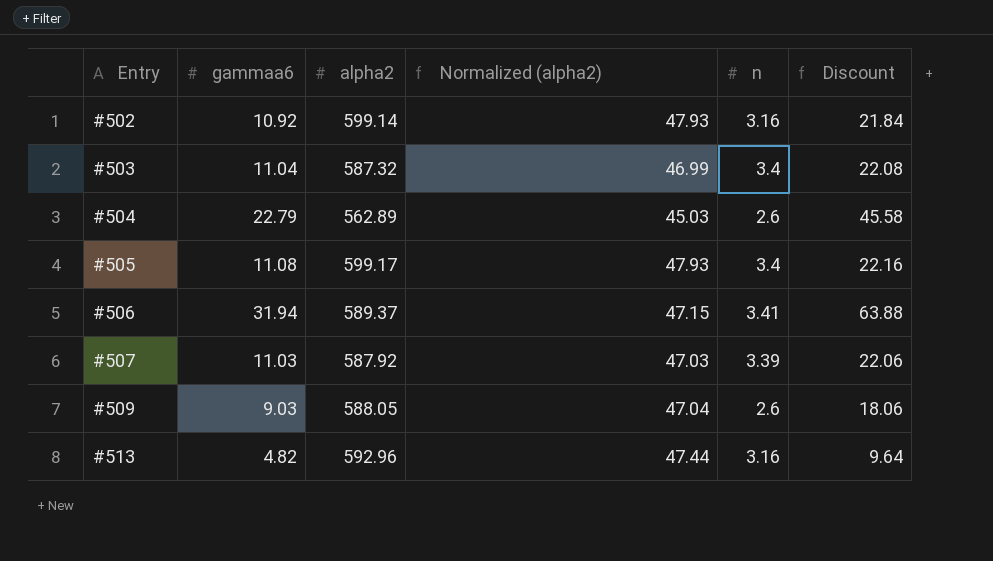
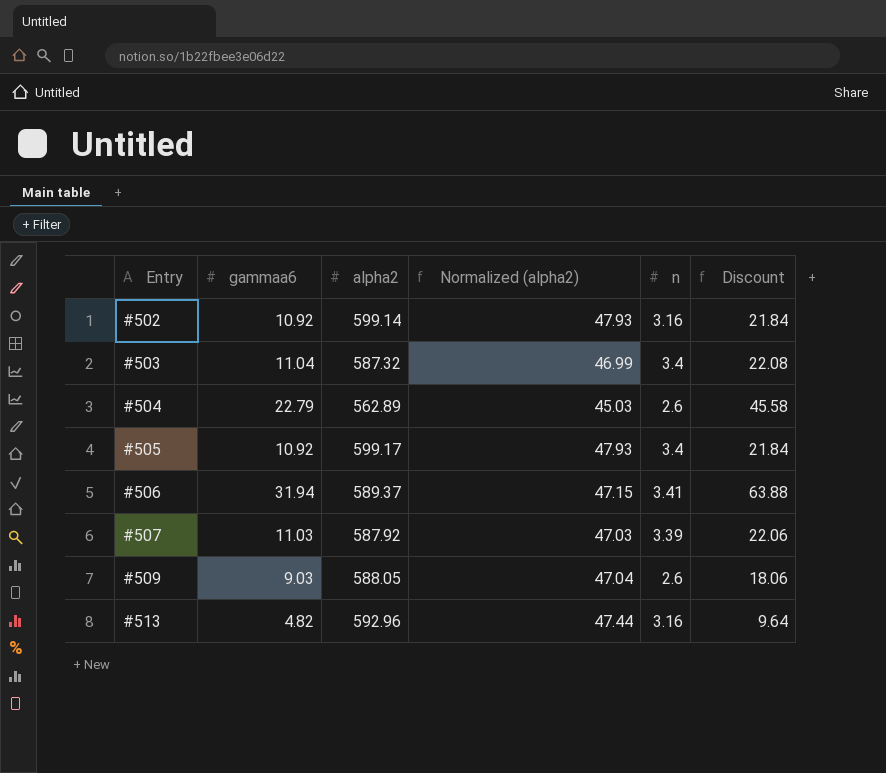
#505 | gammaa6: 11.08 -> 10.92
#505 | Discount: 22.16 -> 21.84

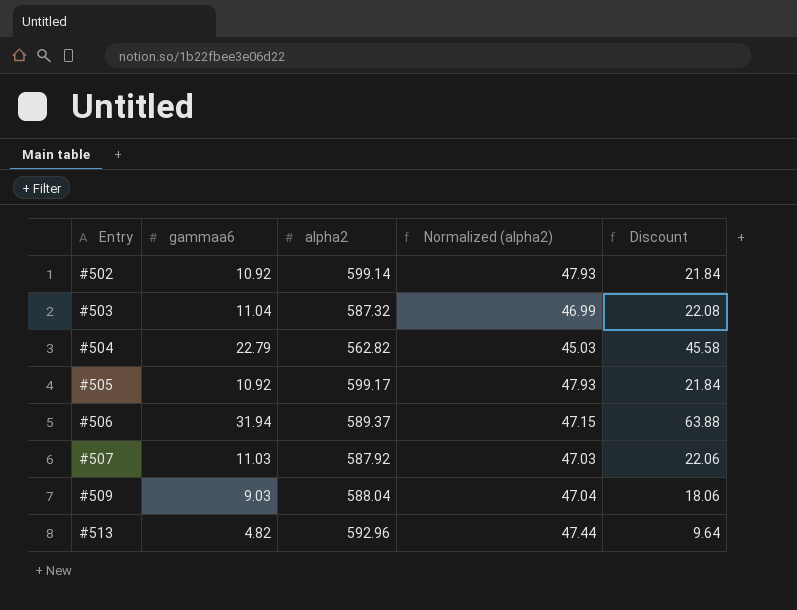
column n | position: 5 -> none
#504 | alpha2: 562.89 -> 562.82
#509 | alpha2: 588.05 -> 588.04

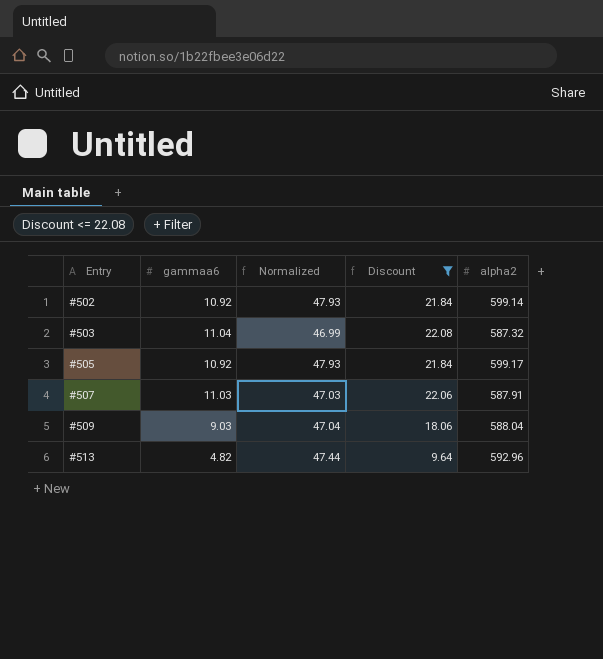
filter: none -> Discount <= 22.08
column name: Normalized (alpha2) -> Normalized
column alpha2 | position: 3 -> 5
#507 | alpha2: 587.92 -> 587.91

